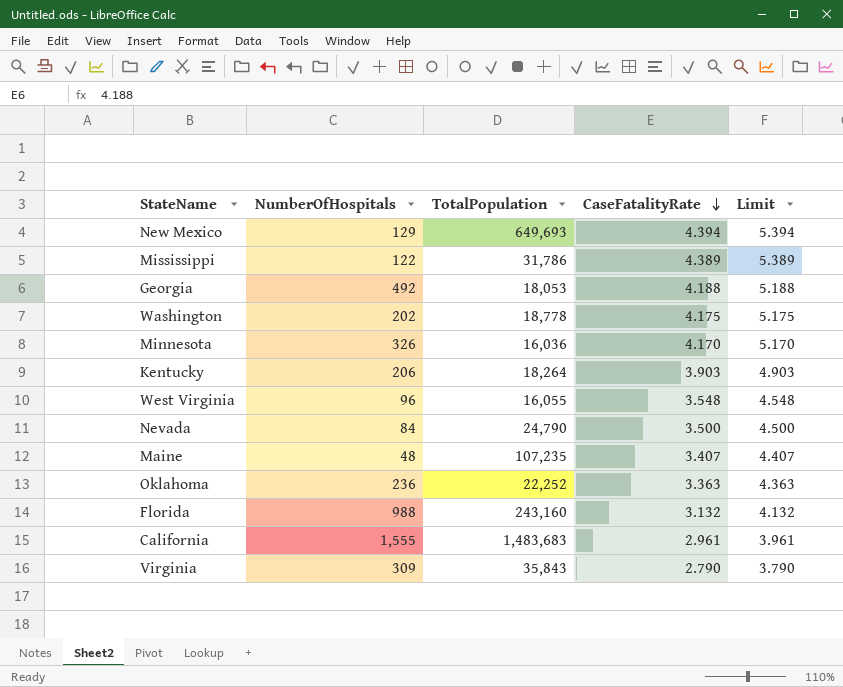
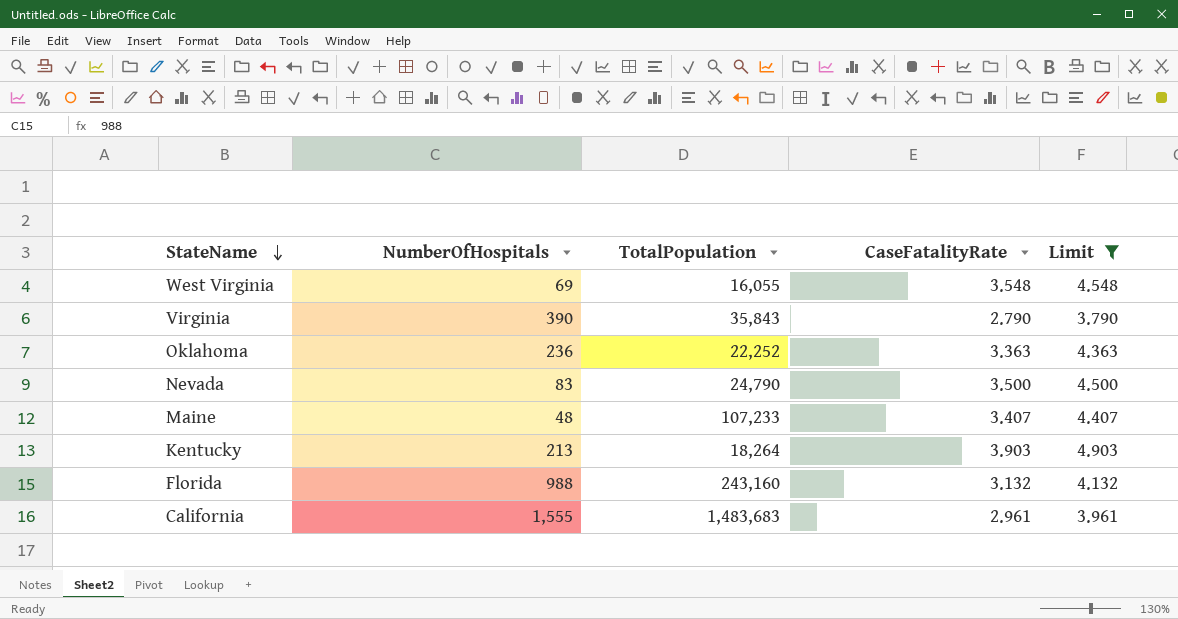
filter: none -> Limit <= 4.903
row order: CaseFatalityRate descending -> StateName descending
West Virginia | NumberOfHospitals: 96 -> 69
Virginia | NumberOfHospitals: 309 -> 390
Nevada | NumberOfHospitals: 84 -> 83
Maine | TotalPopulation: 107,235 -> 107,233
Kentucky | NumberOfHospitals: 206 -> 213

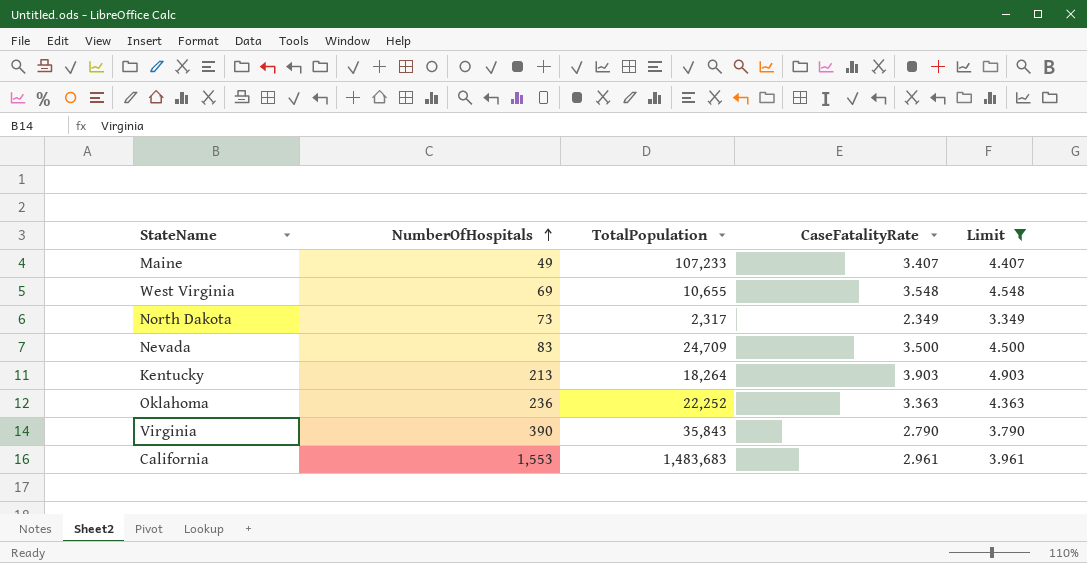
row order: StateName descending -> NumberOfHospitals ascending
row Florida: 988 | 243,160 | 3.132 | 4.132 -> none
Maine | NumberOfHospitals: 48 -> 49
West Virginia | TotalPopulation: 16,055 -> 10,655
row North Dakota: none -> 73 | 2,317 | 2.349 | 3.349
Nevada | TotalPopulation: 24,790 -> 24,709
California | NumberOfHospitals: 1,555 -> 1,553

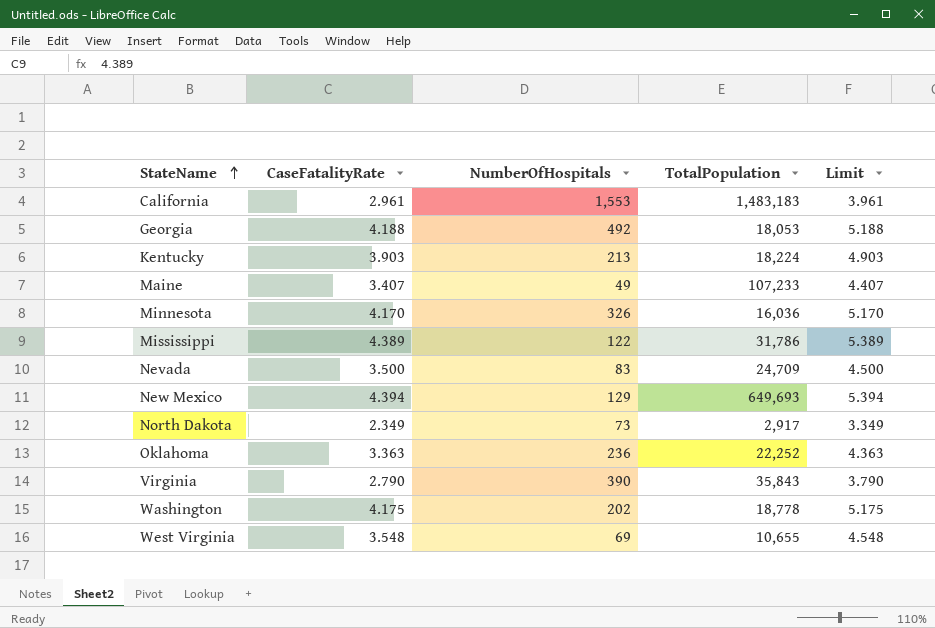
filter: Limit <= 4.903 -> none
row order: NumberOfHospitals ascending -> StateName ascending
column CaseFatalityRate | position: 4 -> 2
California | TotalPopulation: 1,483,683 -> 1,483,183
Kentucky | TotalPopulation: 18,264 -> 18,224
North Dakota | TotalPopulation: 2,317 -> 2,917

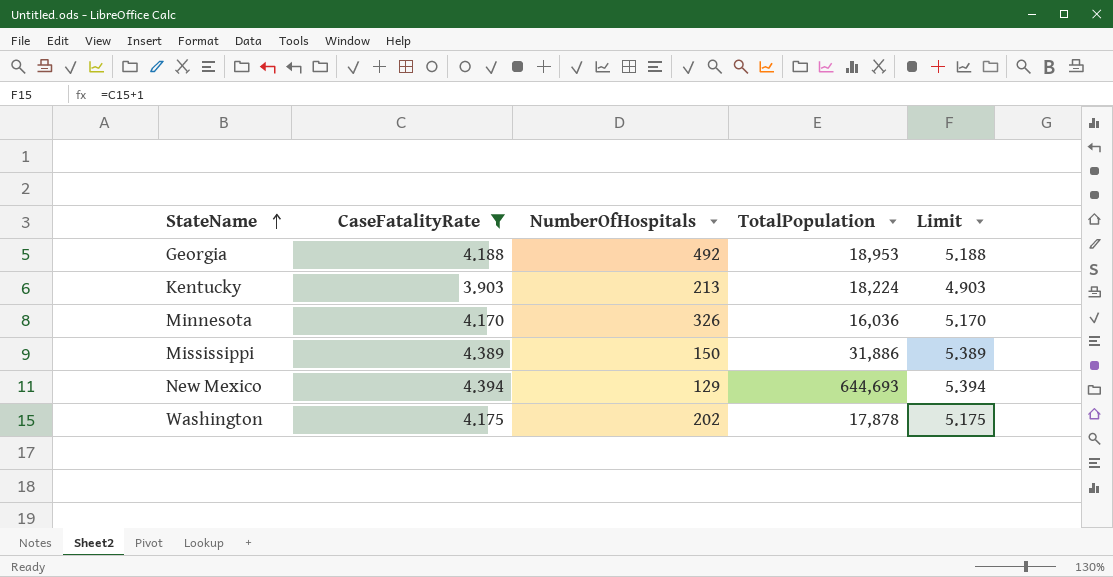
filter: none -> CaseFatalityRate >= 3.903
Georgia | TotalPopulation: 18,053 -> 18,953
Mississippi | NumberOfHospitals: 122 -> 150
Mississippi | TotalPopulation: 31,786 -> 31,886
New Mexico | TotalPopulation: 649,693 -> 644,693
Washington | TotalPopulation: 18,778 -> 17,878

